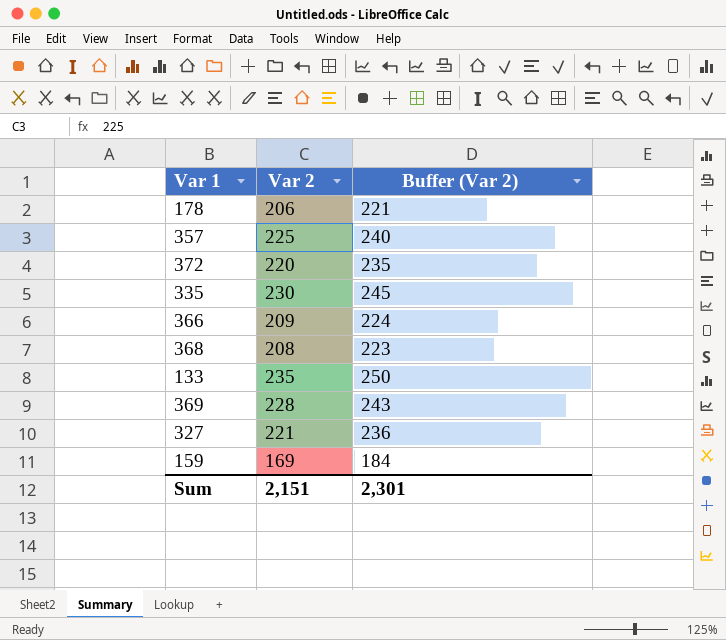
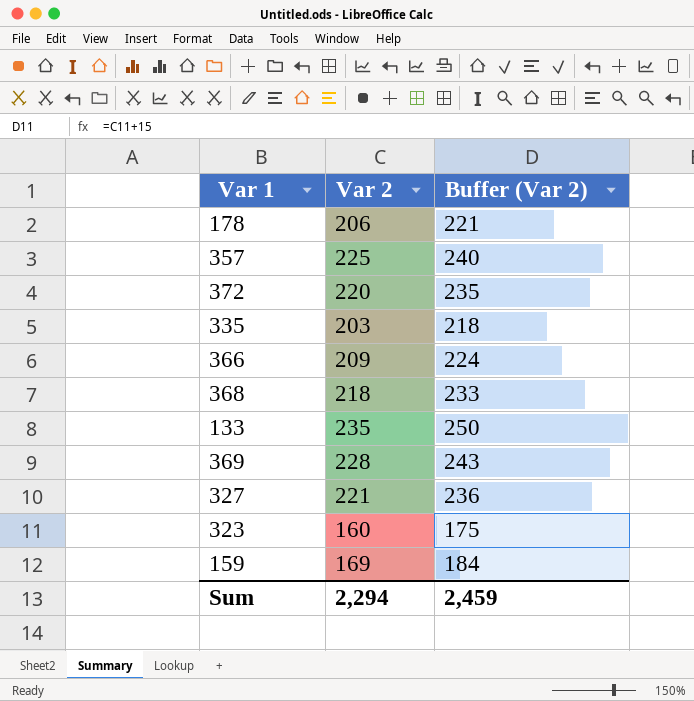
335 | Var 2: 230 -> 203
335 | Buffer (Var 2): 245 -> 218
368 | Var 2: 208 -> 218
368 | Buffer (Var 2): 223 -> 233
row 323: none -> 160 | 175
Sum | Var 2: 2,151 -> 2,294
Sum | Buffer (Var 2): 2,301 -> 2,459

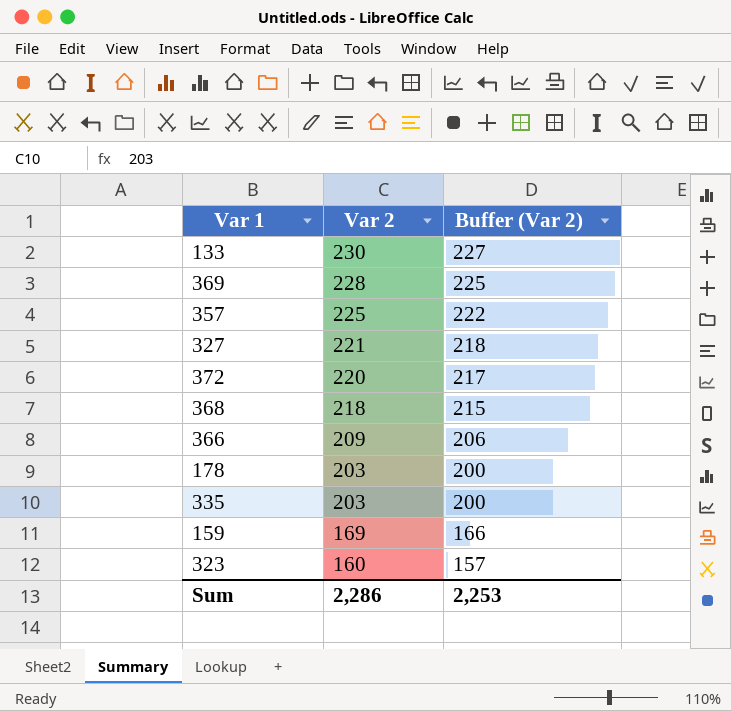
row order: none -> Var 2 descending
column Buffer (Var 2) | formula: [Var 2] + 15 -> [Var 2] - 3
133 | Var 2: 235 -> 230
178 | Var 2: 206 -> 203
Sum | Var 2: 2,294 -> 2,286
Sum | Buffer (Var 2): 2,459 -> 2,253

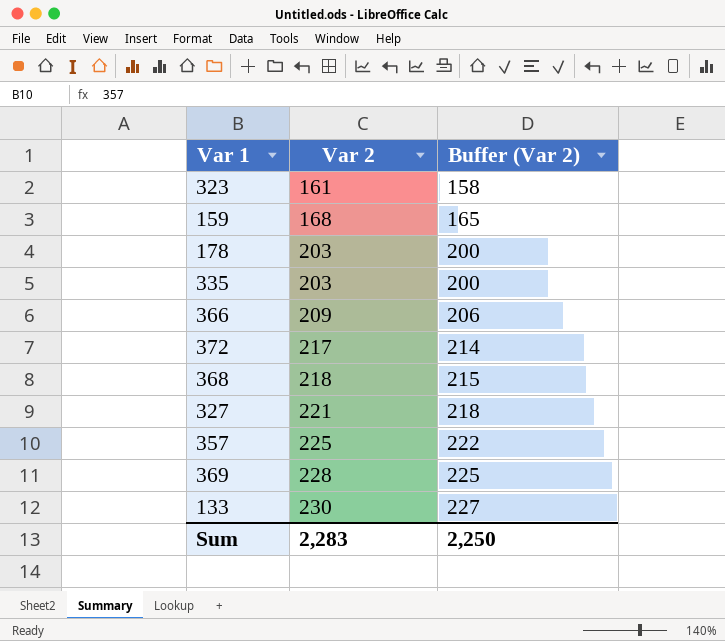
row order: Var 2 descending -> Var 2 ascending
323 | Var 2: 160 -> 161
323 | Buffer (Var 2): 157 -> 158
159 | Var 2: 169 -> 168
159 | Buffer (Var 2): 166 -> 165
372 | Var 2: 220 -> 217
372 | Buffer (Var 2): 217 -> 214
Sum | Var 2: 2,286 -> 2,283
Sum | Buffer (Var 2): 2,253 -> 2,250

